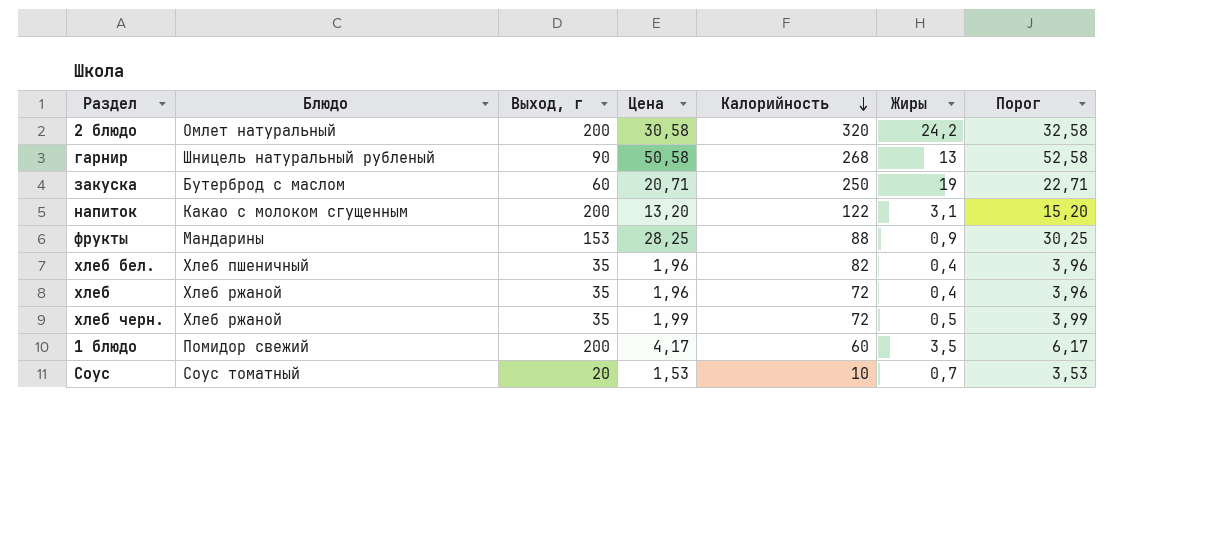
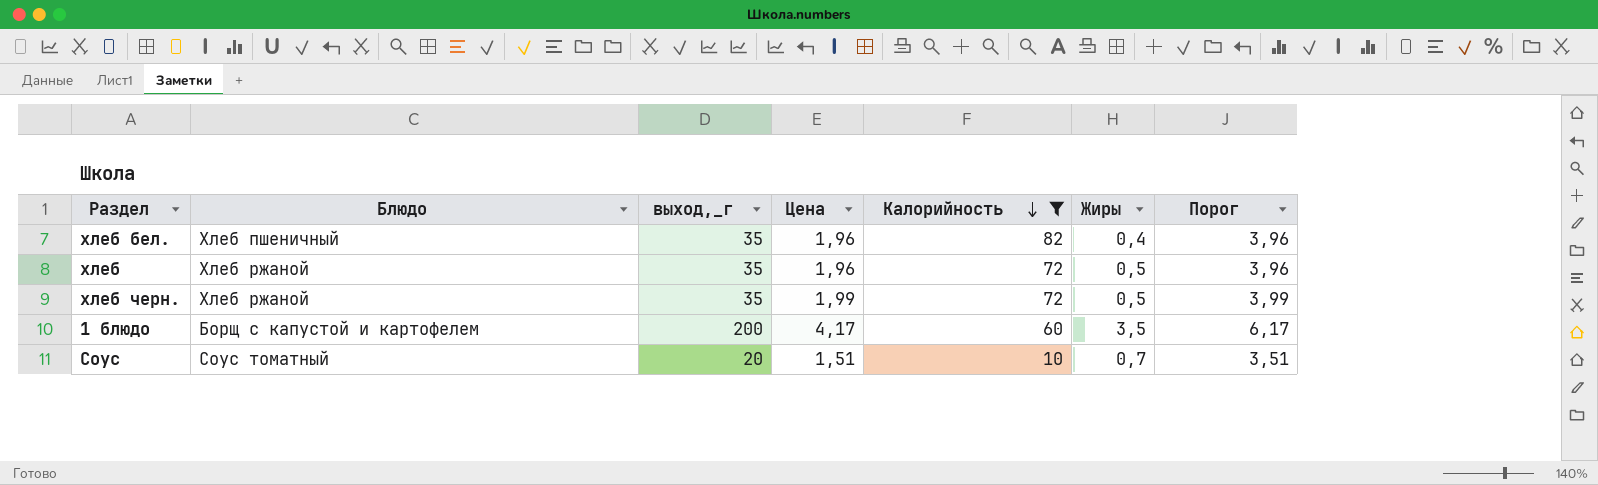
filter: none -> Калорийность <= 82
column name: Выход, г -> выход,_г
хлеб | Жиры: 0,4 -> 0,5
1 блюдо | Блюдо: Помидор свежий -> Борщ с капустой и картофелем
Соус | Цена: 1,53 -> 1,51
Соус | Порог: 3,53 -> 3,51

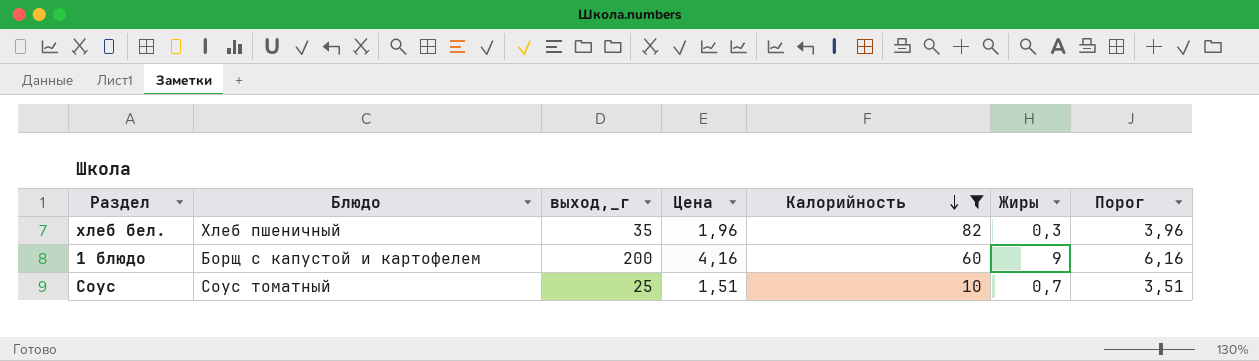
row хлеб: Хлеб ржаной | 35 | 1,96 | 72 | 0,5 | 3,96 -> none
row хлеб черн.: Хлеб ржаной | 35 | 1,99 | 72 | 0,5 | 3,99 -> none
хлеб бел. | Жиры: 0,4 -> 0,3
1 блюдо | Цена: 4,17 -> 4,16
1 блюдо | Жиры: 3,5 -> 9
1 блюдо | Порог: 6,17 -> 6,16
Соус | выход,_г: 20 -> 25

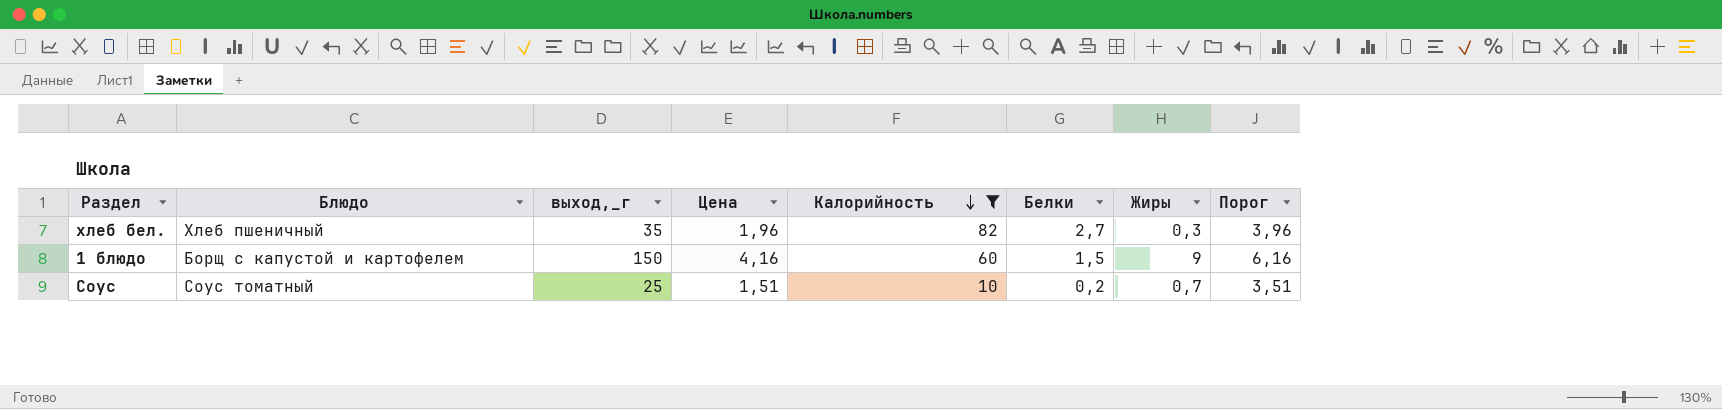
column Белки | position: none -> 6
1 блюдо | выход,_г: 200 -> 150

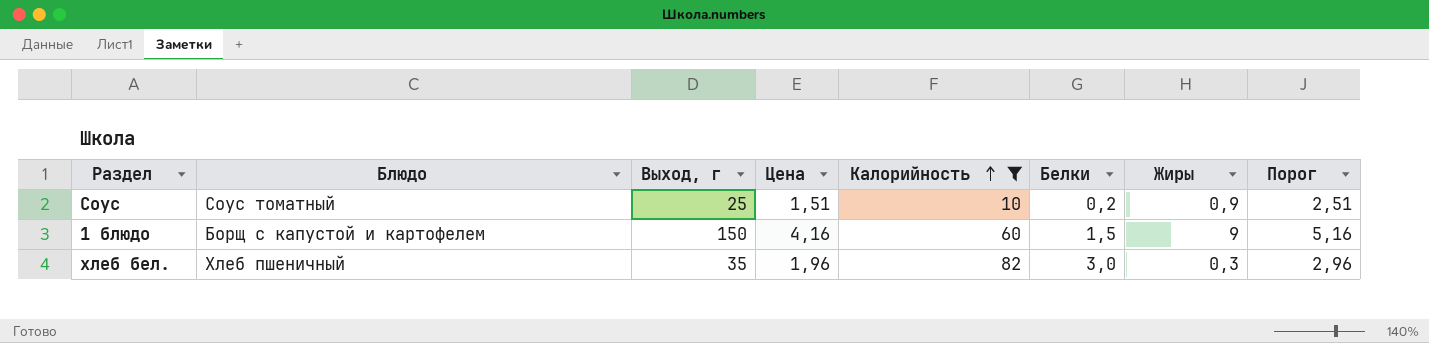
row order: Калорийность descending -> Калорийность ascending
column name: выход,_г -> Выход, г
column Порог | formula: [Цена] + 2 -> [Цена] + 1
Соус | Жиры: 0,7 -> 0,9
хлеб бел. | Белки: 2,7 -> 3,0

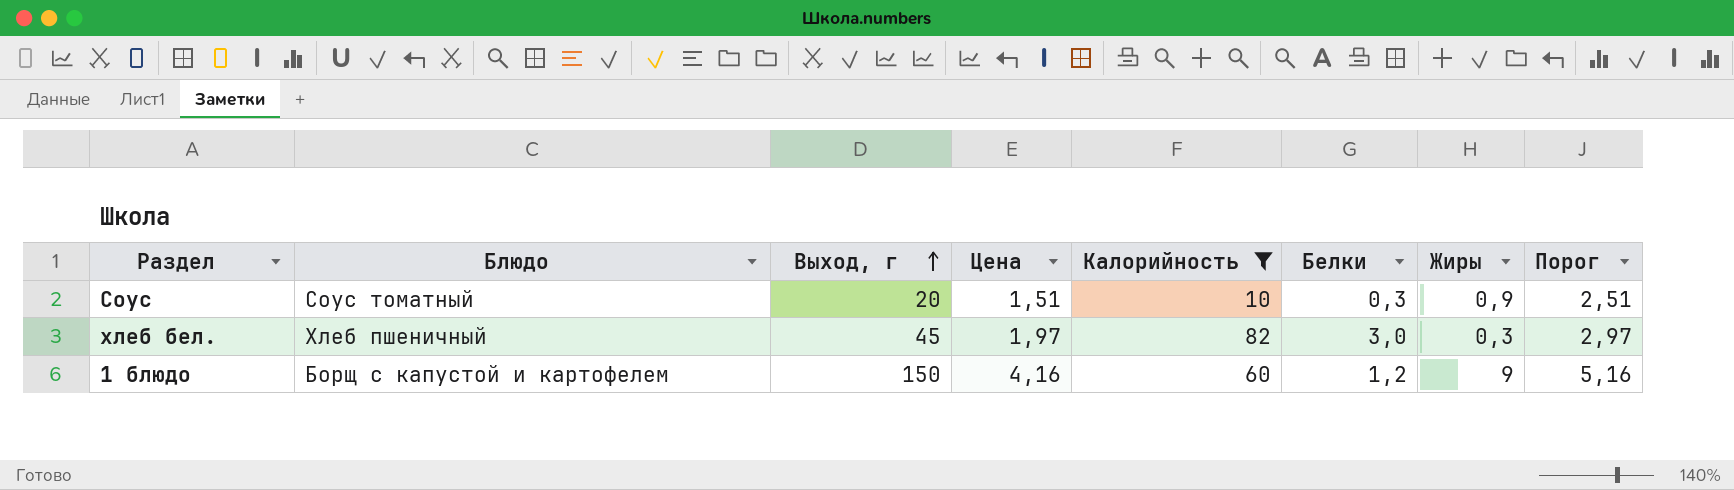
row order: Калорийность ascending -> Выход, г ascending
Соус | Выход, г: 25 -> 20
Соус | Белки: 0,2 -> 0,3
хлеб бел. | Выход, г: 35 -> 45
хлеб бел. | Цена: 1,96 -> 1,97
хлеб бел. | Порог: 2,96 -> 2,97
1 блюдо | Белки: 1,5 -> 1,2

